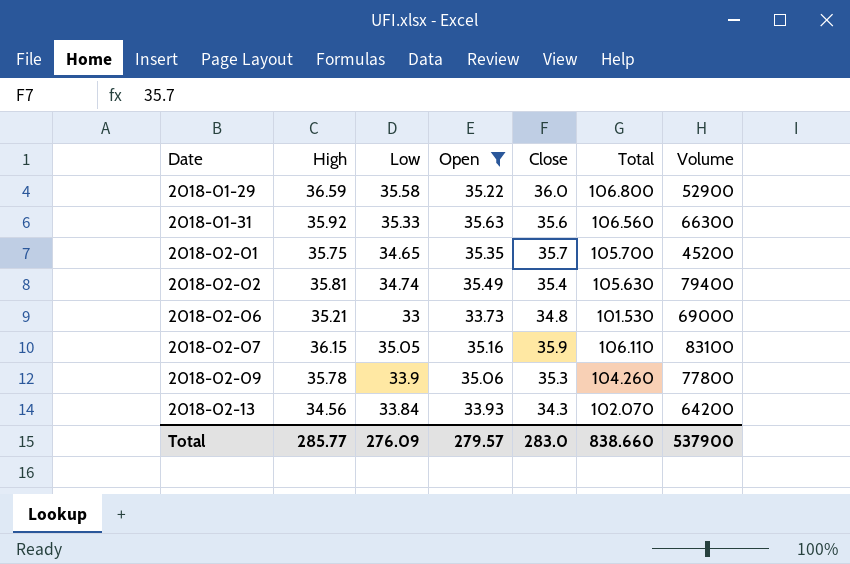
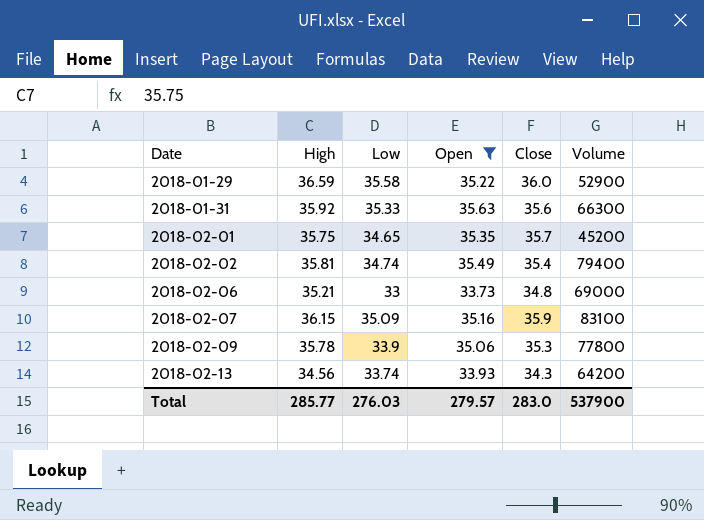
column Total | formula: [Low] + [Open] + [Close] -> none
2018-02-07 | Low: 35.05 -> 35.09
2018-02-13 | Low: 33.84 -> 33.74
Total | Low: 276.09 -> 276.03

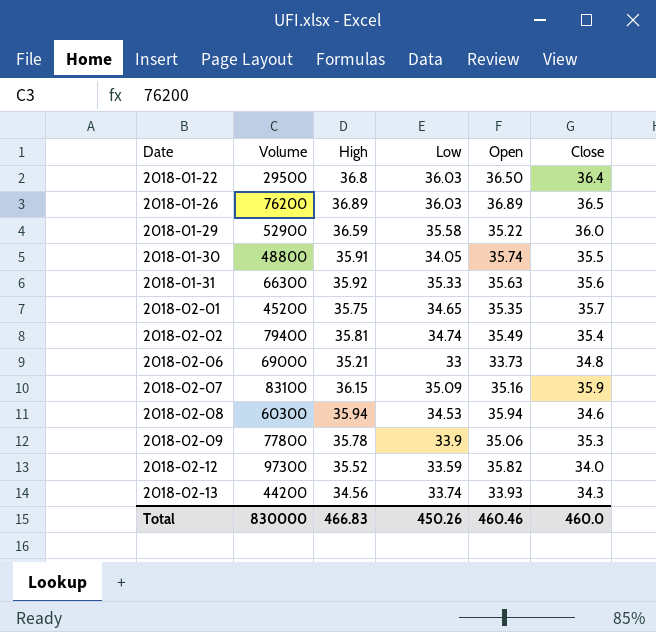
filter: Open <= 35.63 -> none
column Volume | position: 6 -> 2
2018-02-13 | Volume: 64200 -> 44200
Total | Volume: 537900 -> 830000
Total | High: 285.77 -> 466.83
Total | Low: 276.03 -> 450.26
Total | Open: 279.57 -> 460.46
Total | Close: 283.0 -> 460.0

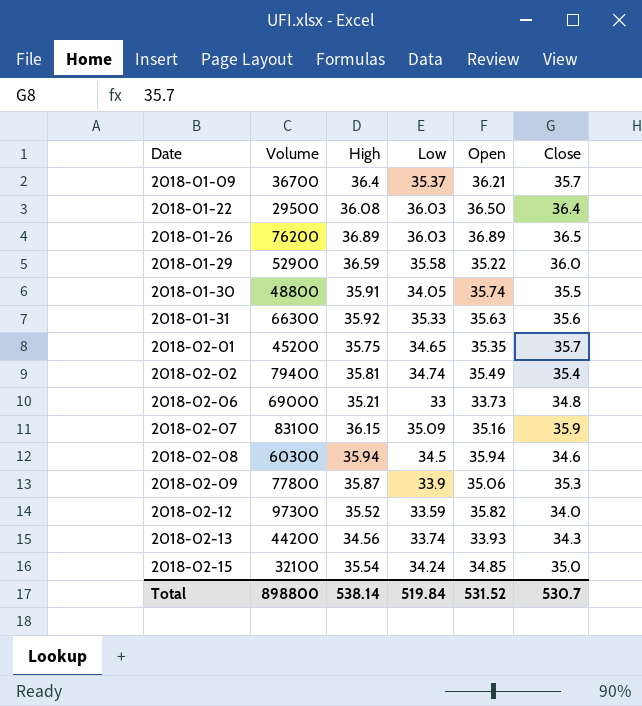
row 2018-01-09: none -> 36700 | 36.4 | 35.37 | 36.21 | 35.7
2018-01-22 | High: 36.8 -> 36.08
2018-02-08 | Low: 34.53 -> 34.5
2018-02-09 | High: 35.78 -> 35.87
row 2018-02-15: none -> 32100 | 35.54 | 34.24 | 34.85 | 35.0
Total | Volume: 830000 -> 898800
Total | High: 466.83 -> 538.14
Total | Low: 450.26 -> 519.84
Total | Open: 460.46 -> 531.52
Total | Close: 460.0 -> 530.7

